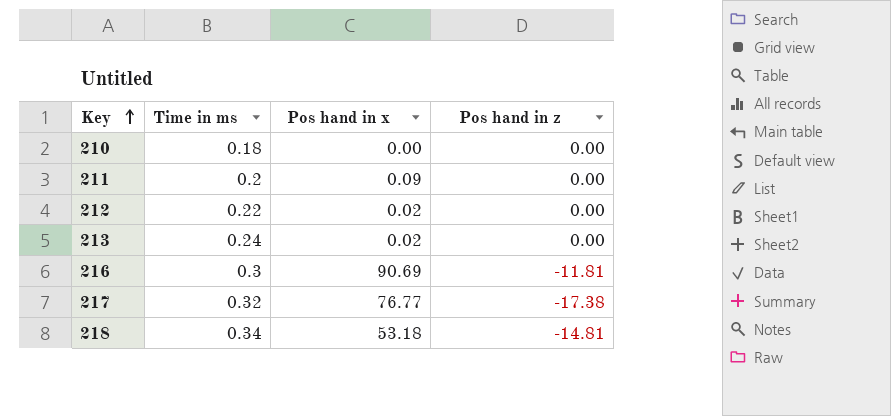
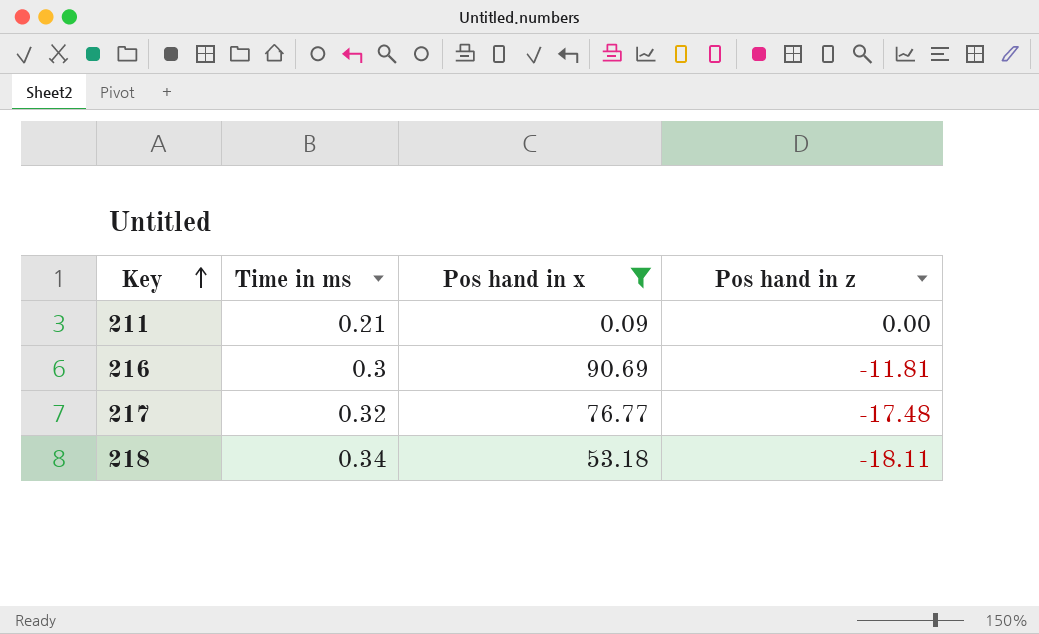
filter: none -> Pos hand in x >= 0.09
211 | Time in ms: 0.2 -> 0.21
217 | Pos hand in z: -17.38 -> -17.48
218 | Pos hand in z: -14.81 -> -18.11

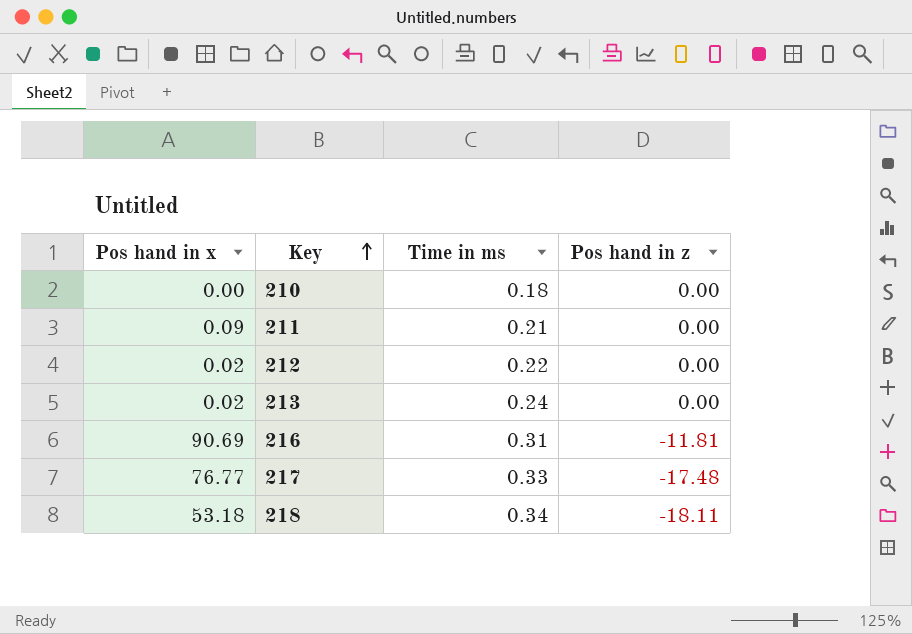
filter: Pos hand in x >= 0.09 -> none
column Pos hand in x | position: 3 -> 1
216 | Time in ms: 0.3 -> 0.31
217 | Time in ms: 0.32 -> 0.33

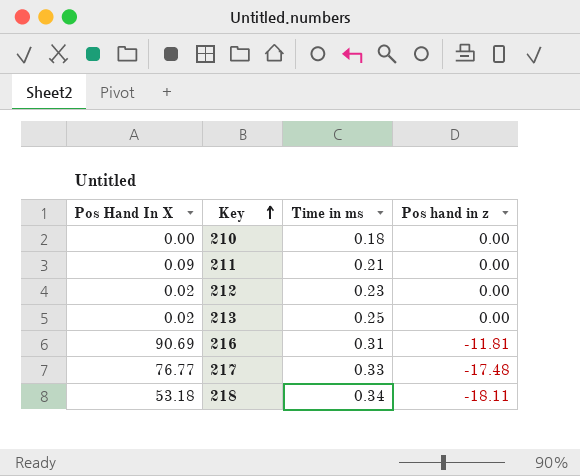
column name: Pos hand in x -> Pos Hand In X
212 | Time in ms: 0.22 -> 0.23
213 | Time in ms: 0.24 -> 0.25

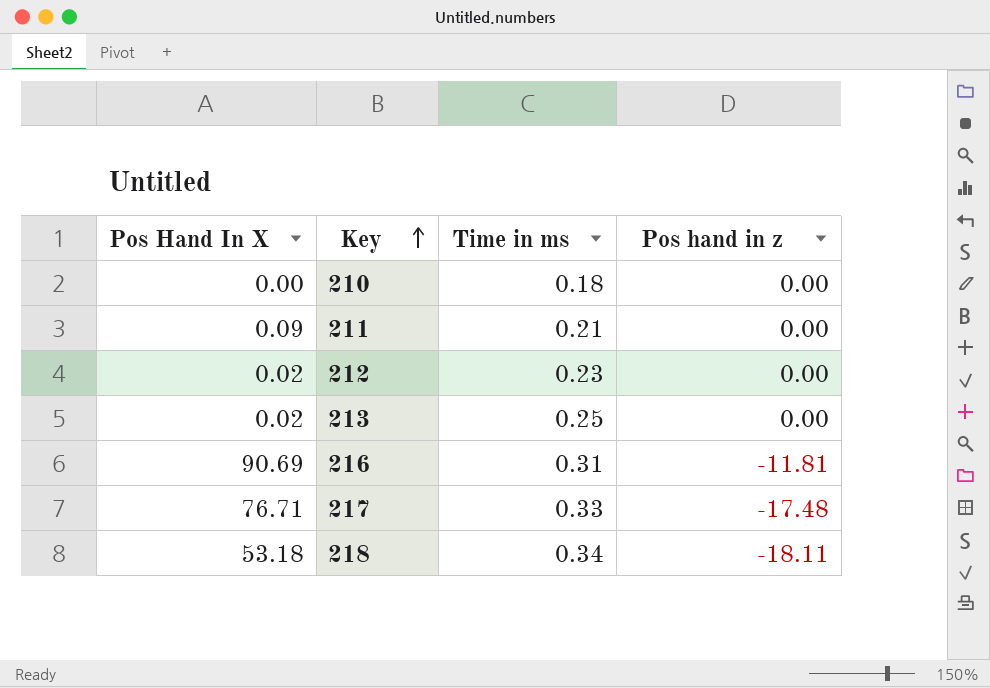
217 | Pos Hand In X: 76.77 -> 76.71

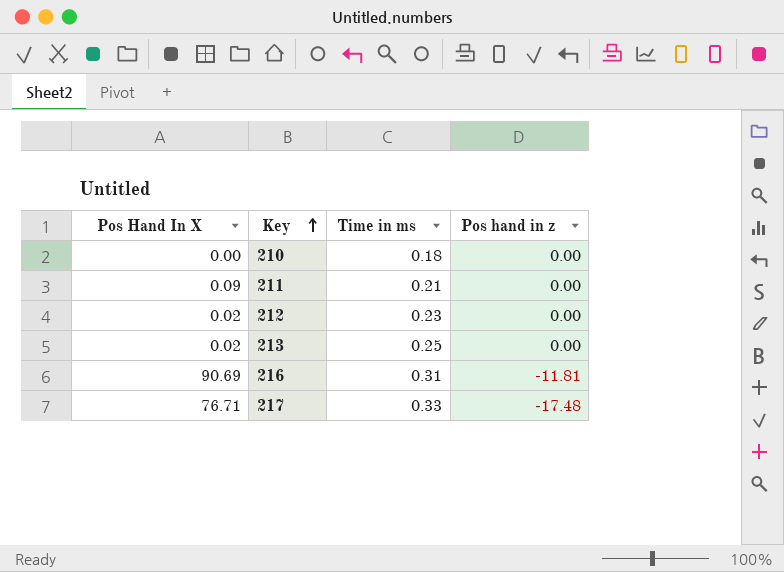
row 218: 53.18 | 0.34 | -18.11 -> none

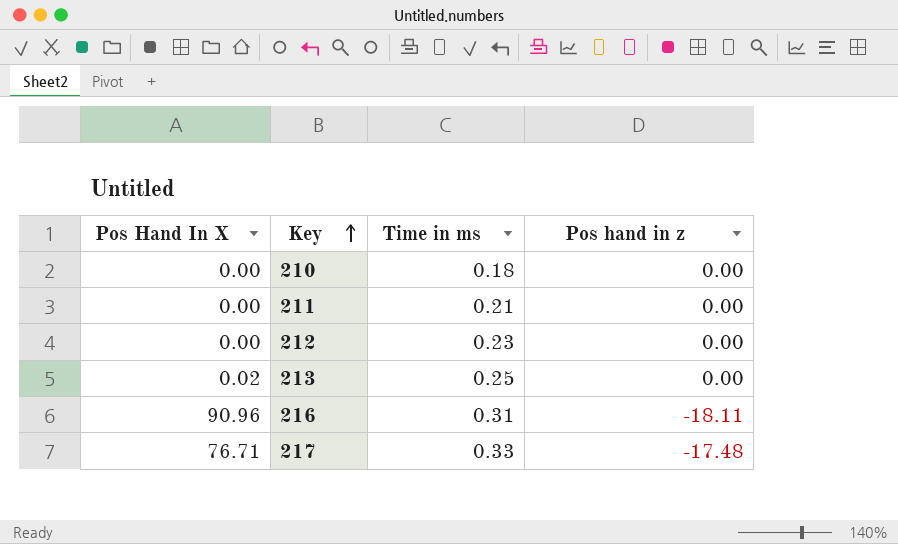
211 | Pos Hand In X: 0.09 -> 0.00
212 | Pos Hand In X: 0.02 -> 0.00
216 | Pos Hand In X: 90.69 -> 90.96
216 | Pos hand in z: -11.81 -> -18.11

